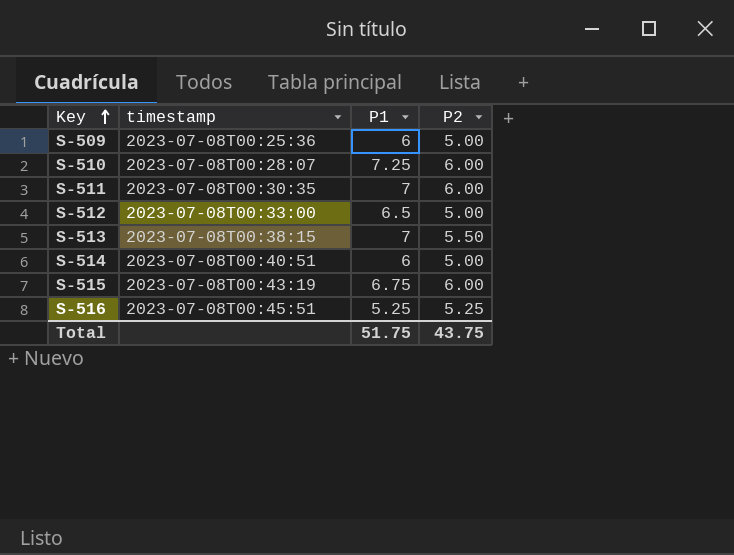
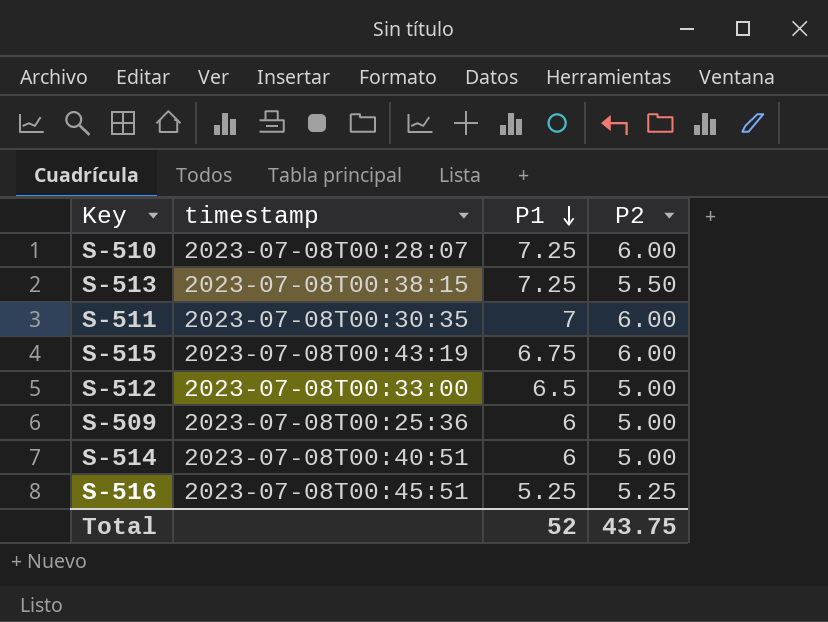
row order: Key ascending -> P1 descending
S-513 | P1: 7 -> 7.25
Total | P1: 51.75 -> 52

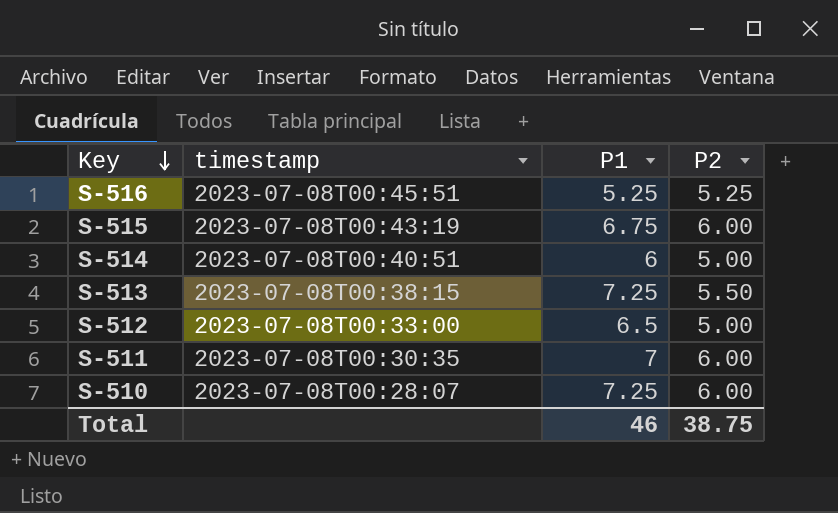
row order: P1 descending -> Key descending
row S-509: 2023-07-08T00:25:36 | 6 | 5.00 -> none
Total | P1: 52 -> 46
Total | P2: 43.75 -> 38.75

